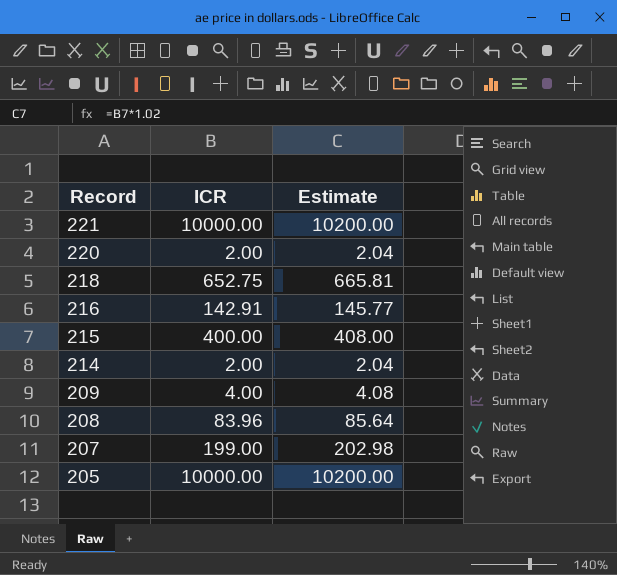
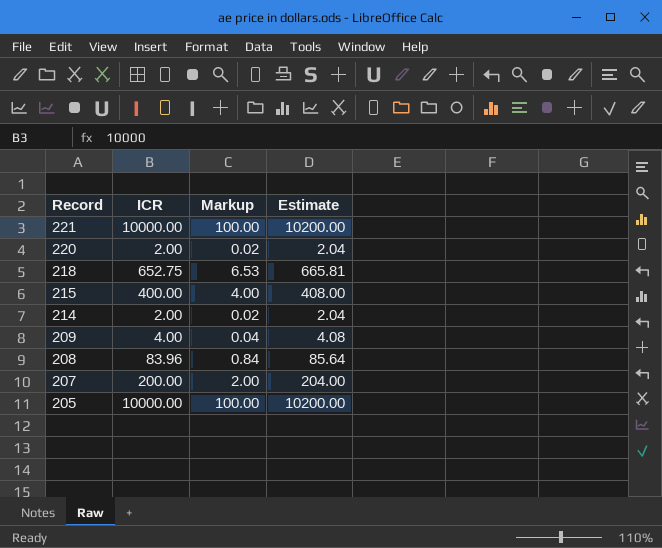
column Markup | formula: none -> [ICR] * 0.01
row 216: 142.91 | 145.77 -> none
207 | ICR: 199.00 -> 200.00
207 | Estimate: 202.98 -> 204.00

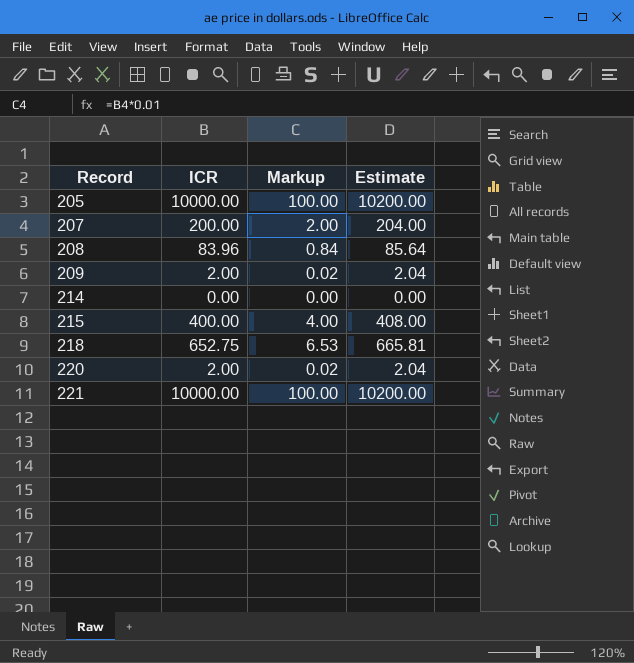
row order: Record descending -> Record ascending
209 | ICR: 4.00 -> 2.00
209 | Markup: 0.04 -> 0.02
209 | Estimate: 4.08 -> 2.04
214 | ICR: 2.00 -> 0.00
214 | Markup: 0.02 -> 0.00
214 | Estimate: 2.04 -> 0.00

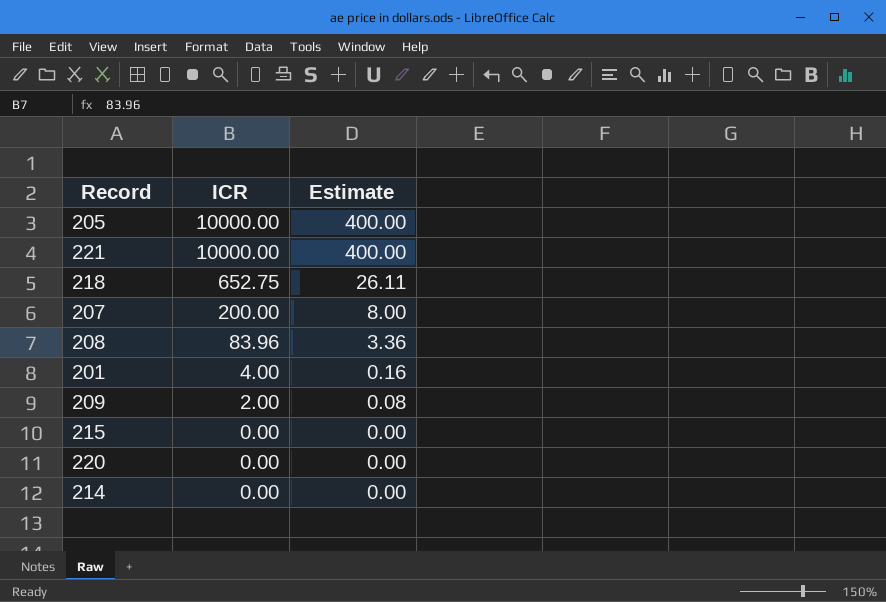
row order: Record ascending -> ICR descending
column Markup | formula: [ICR] * 0.01 -> none
column Estimate | formula: [ICR] * 1.02 -> [ICR] * 0.04
row 201: none -> 4.00 | 0.16
215 | ICR: 400.00 -> 0.00
220 | ICR: 2.00 -> 0.00

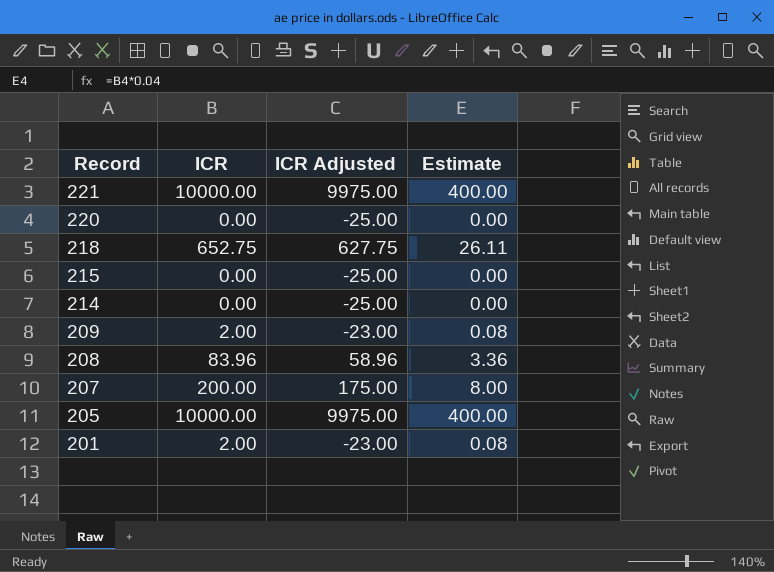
row order: ICR descending -> Record descending
column ICR Adjusted | formula: none -> [ICR] - 25
201 | ICR: 4.00 -> 2.00
201 | Estimate: 0.16 -> 0.08

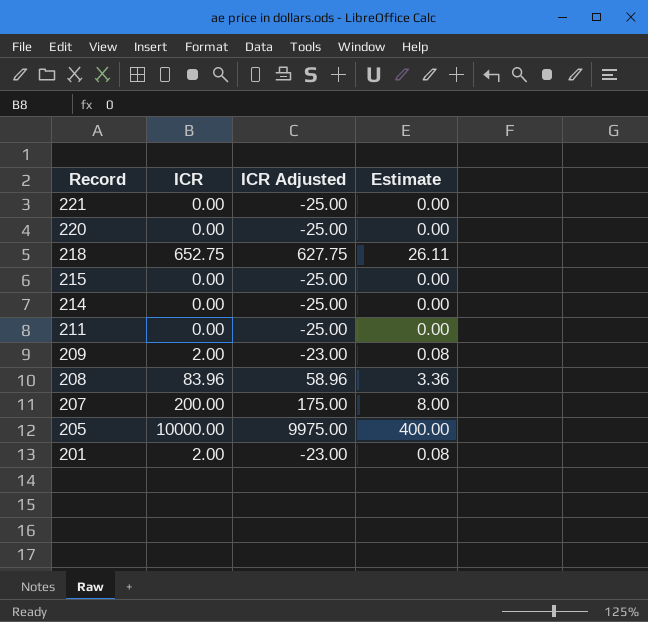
221 | ICR: 10000.00 -> 0.00
221 | ICR Adjusted: 9975.00 -> -25.00
221 | Estimate: 400.00 -> 0.00
row 211: none -> 0.00 | -25.00 | 0.00

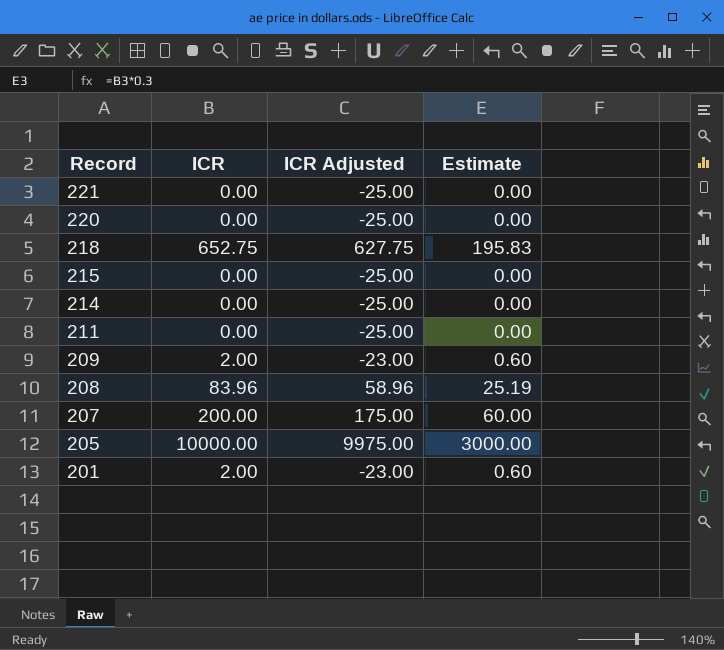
column Estimate | formula: [ICR] * 0.04 -> [ICR] * 0.3

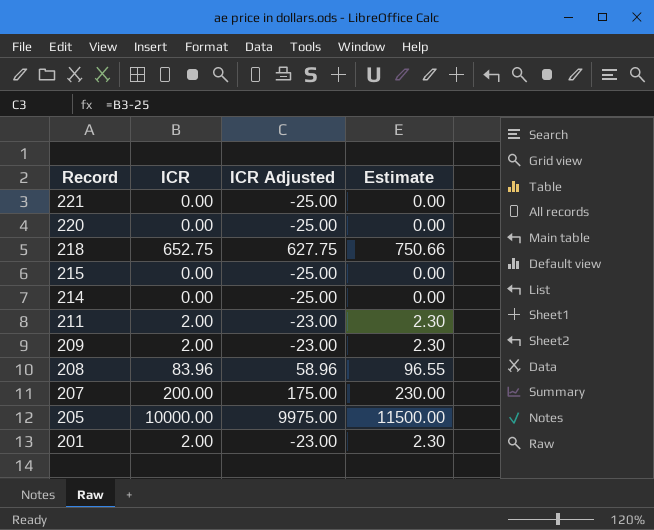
column Estimate | formula: [ICR] * 0.3 -> [ICR] * 1.15
211 | ICR: 0.00 -> 2.00
211 | ICR Adjusted: -25.00 -> -23.00

